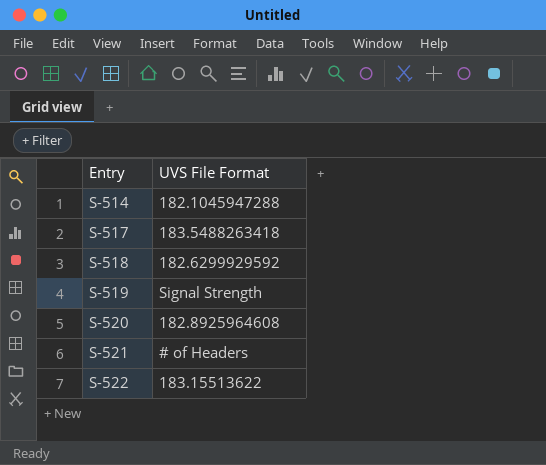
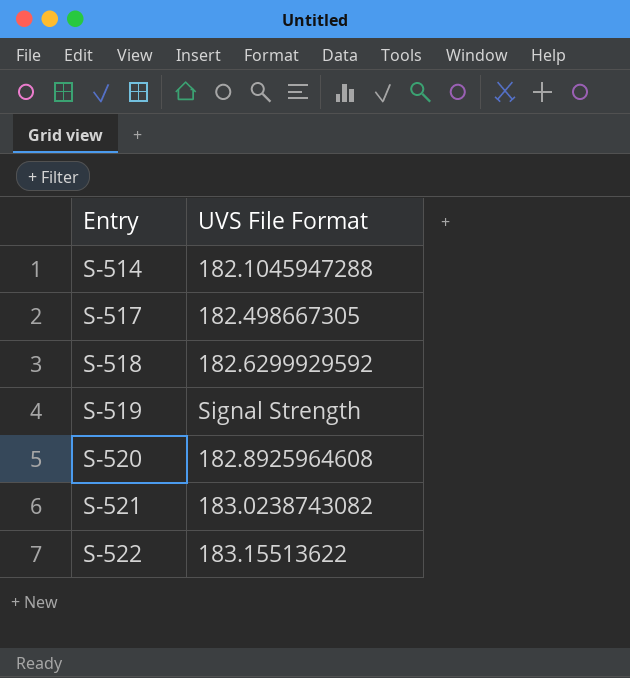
S-517 | UVS File Format: 183.5488263418 -> 182.498667305
S-521 | UVS File Format: # of Headers -> 183.0238743082

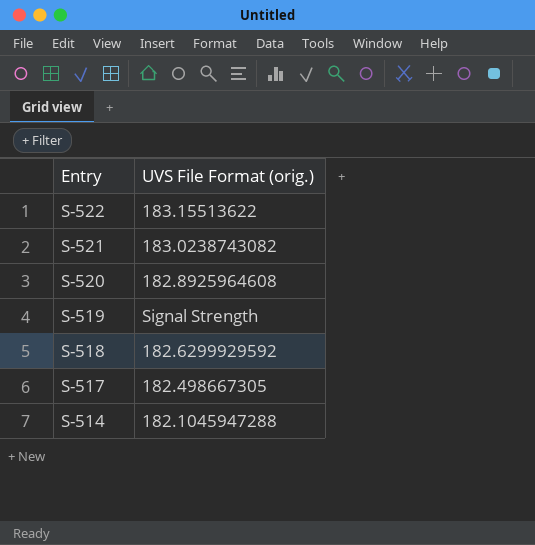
row order: Entry ascending -> Entry descending
column name: UVS File Format -> UVS File Format (orig.)

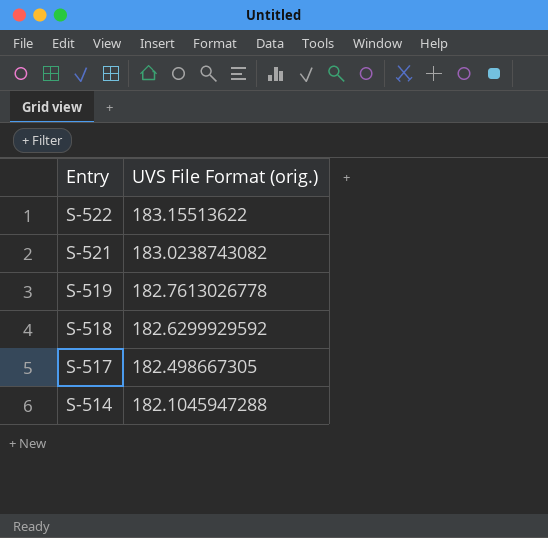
row S-520: 182.8925964608 -> none
S-519 | UVS File Format (orig.): Signal Strength -> 182.7613026778

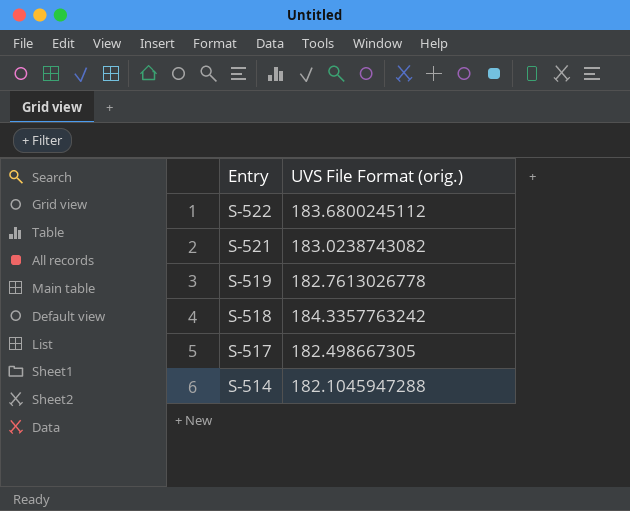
S-522 | UVS File Format (orig.): 183.15513622 -> 183.6800245112
S-518 | UVS File Format (orig.): 182.6299929592 -> 184.3357763242

